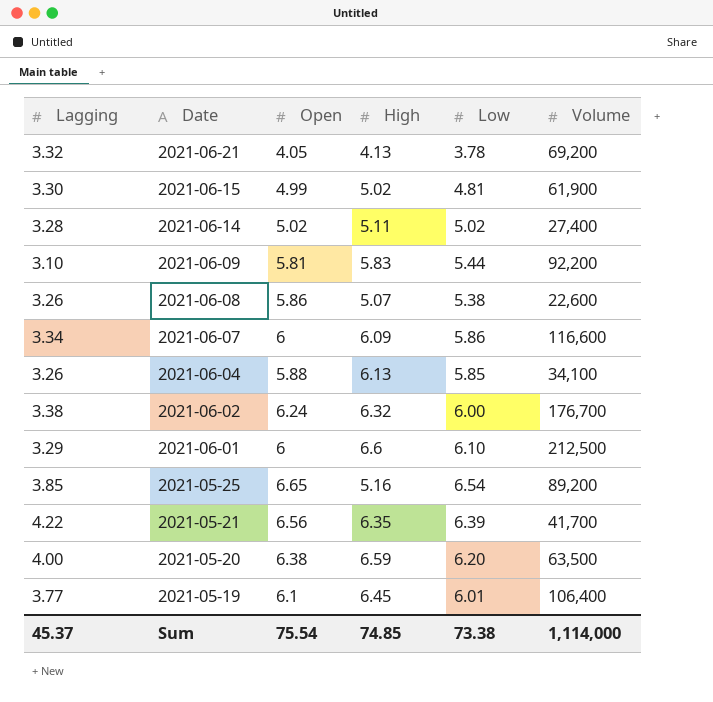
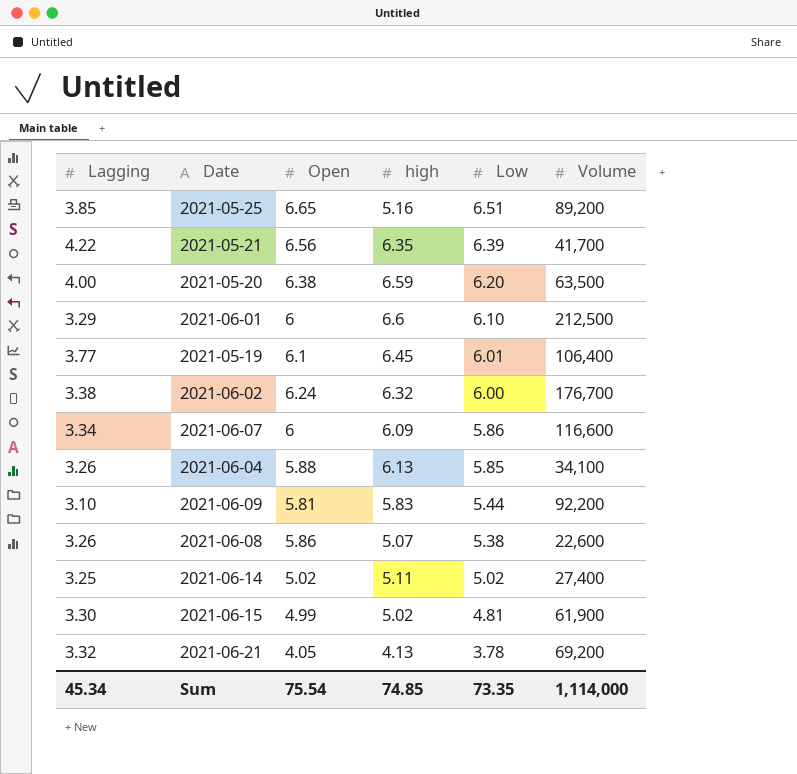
row order: Date descending -> Low descending
column name: High -> high
2021-05-25 | Low: 6.54 -> 6.51
2021-06-14 | Lagging: 3.28 -> 3.25
Sum | Lagging: 45.37 -> 45.34
Sum | Low: 73.38 -> 73.35

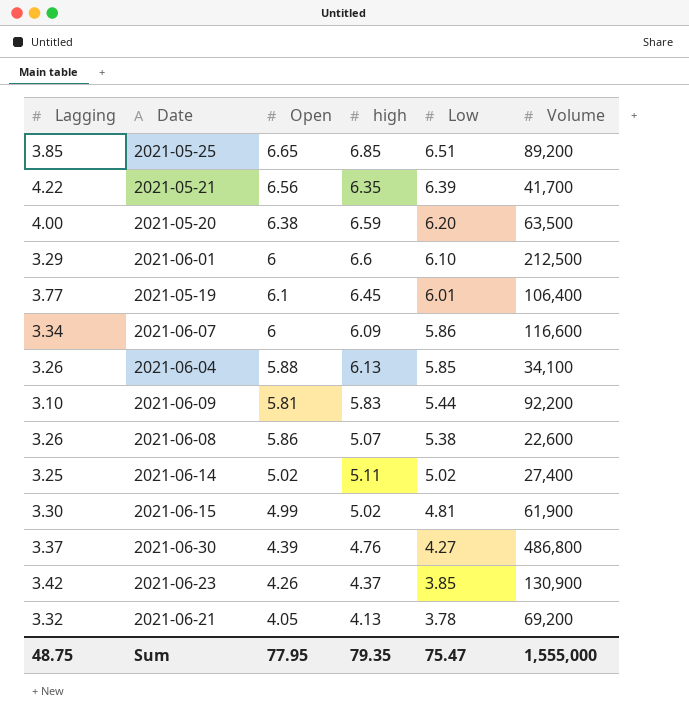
row 2021-06-02: 3.38 | 6.24 | 6.32 | 6.00 | 176,700 -> none
2021-05-25 | high: 5.16 -> 6.85
row 2021-06-30: none -> 3.37 | 4.39 | 4.76 | 4.27 | 486,800
row 2021-06-23: none -> 3.42 | 4.26 | 4.37 | 3.85 | 130,900
Sum | Lagging: 45.34 -> 48.75
Sum | Open: 75.54 -> 77.95
Sum | high: 74.85 -> 79.35
Sum | Low: 73.35 -> 75.47
Sum | Volume: 1,114,000 -> 1,555,000

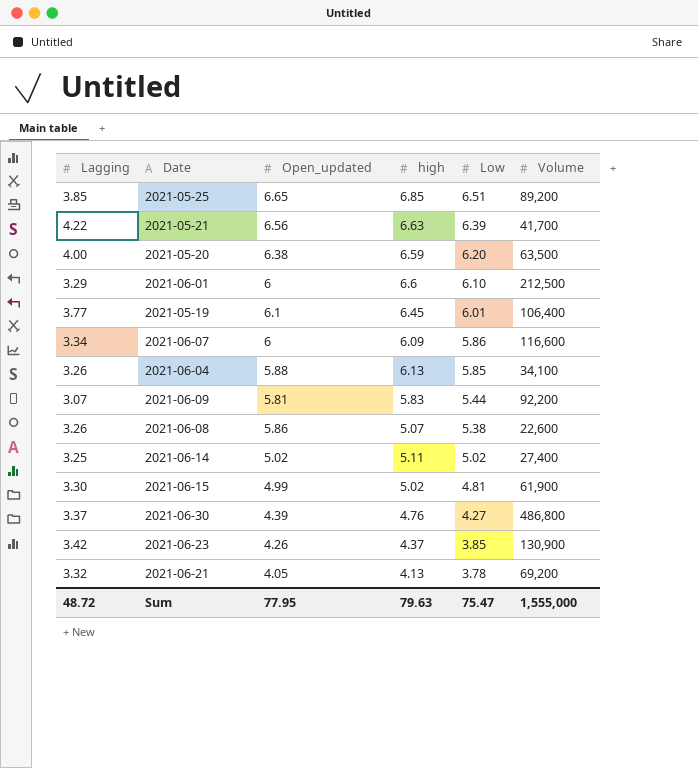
column name: Open -> Open_updated
2021-05-21 | high: 6.35 -> 6.63
2021-06-09 | Lagging: 3.10 -> 3.07
Sum | Lagging: 48.75 -> 48.72
Sum | high: 79.35 -> 79.63

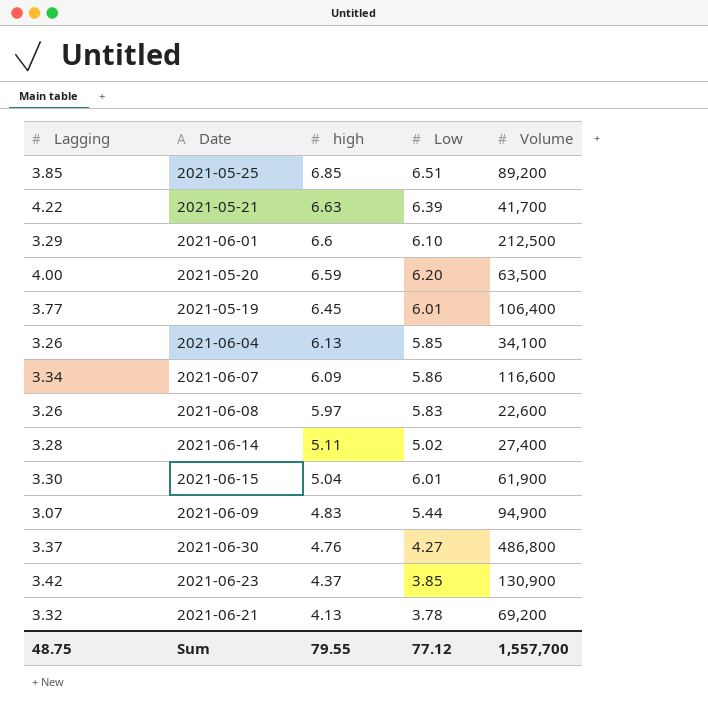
row order: Low descending -> high descending
column Open_updated | position: 3 -> none
2021-06-08 | high: 5.07 -> 5.97
2021-06-08 | Low: 5.38 -> 5.83
2021-06-14 | Lagging: 3.25 -> 3.28
2021-06-15 | high: 5.02 -> 5.04
2021-06-15 | Low: 4.81 -> 6.01
2021-06-09 | high: 5.83 -> 4.83
2021-06-09 | Volume: 92,200 -> 94,900
Sum | Lagging: 48.72 -> 48.75
Sum | high: 79.63 -> 79.55
Sum | Low: 75.47 -> 77.12
Sum | Volume: 1,555,000 -> 1,557,700

